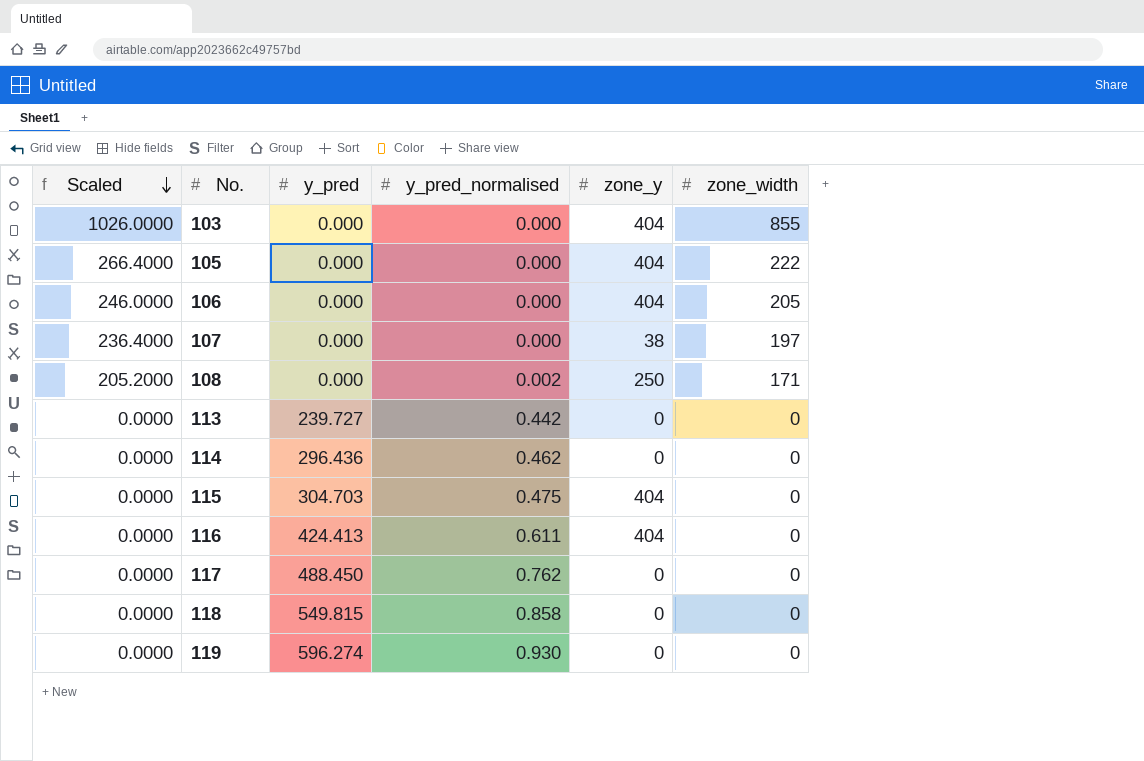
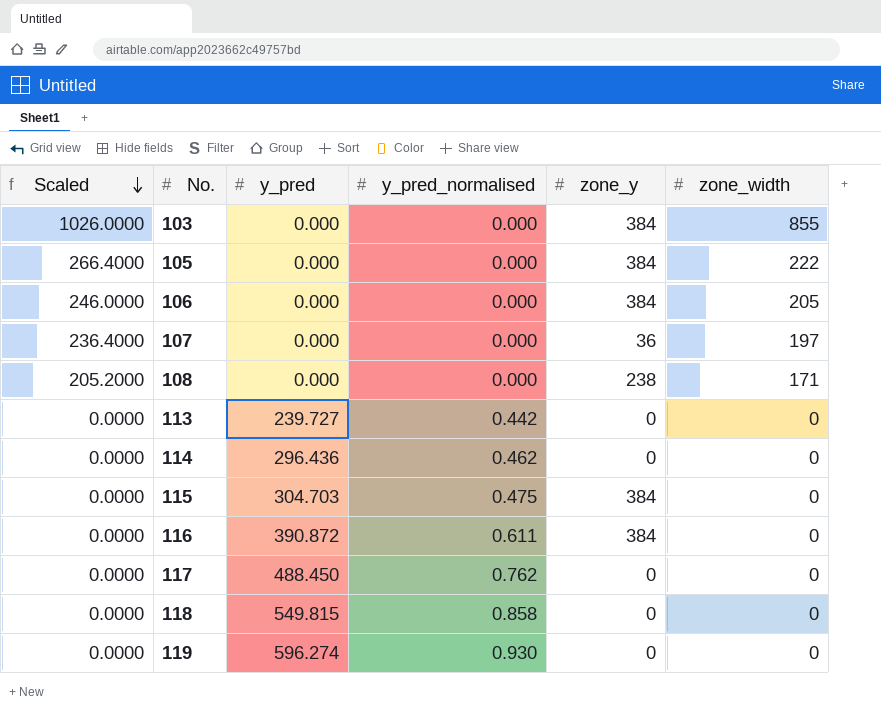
103 | zone_y: 404 -> 384
105 | zone_y: 404 -> 384
106 | zone_y: 404 -> 384
107 | zone_y: 38 -> 36
108 | y_pred_normalised: 0.002 -> 0.000
108 | zone_y: 250 -> 238
115 | zone_y: 404 -> 384
116 | y_pred: 424.413 -> 390.872
116 | zone_y: 404 -> 384

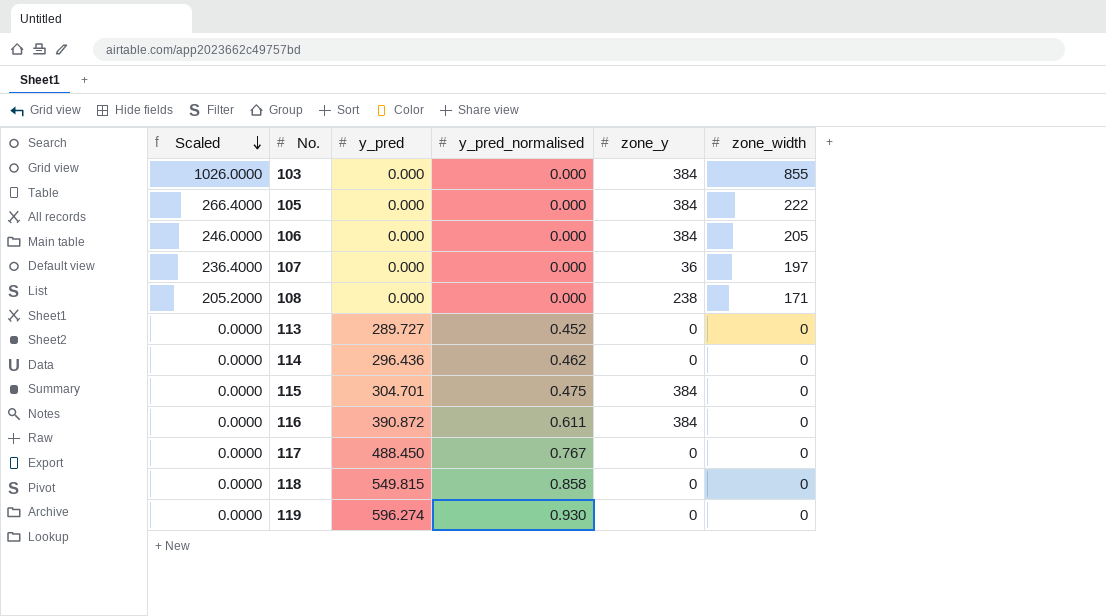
113 | y_pred: 239.727 -> 289.727
113 | y_pred_normalised: 0.442 -> 0.452
115 | y_pred: 304.703 -> 304.701
117 | y_pred_normalised: 0.762 -> 0.767

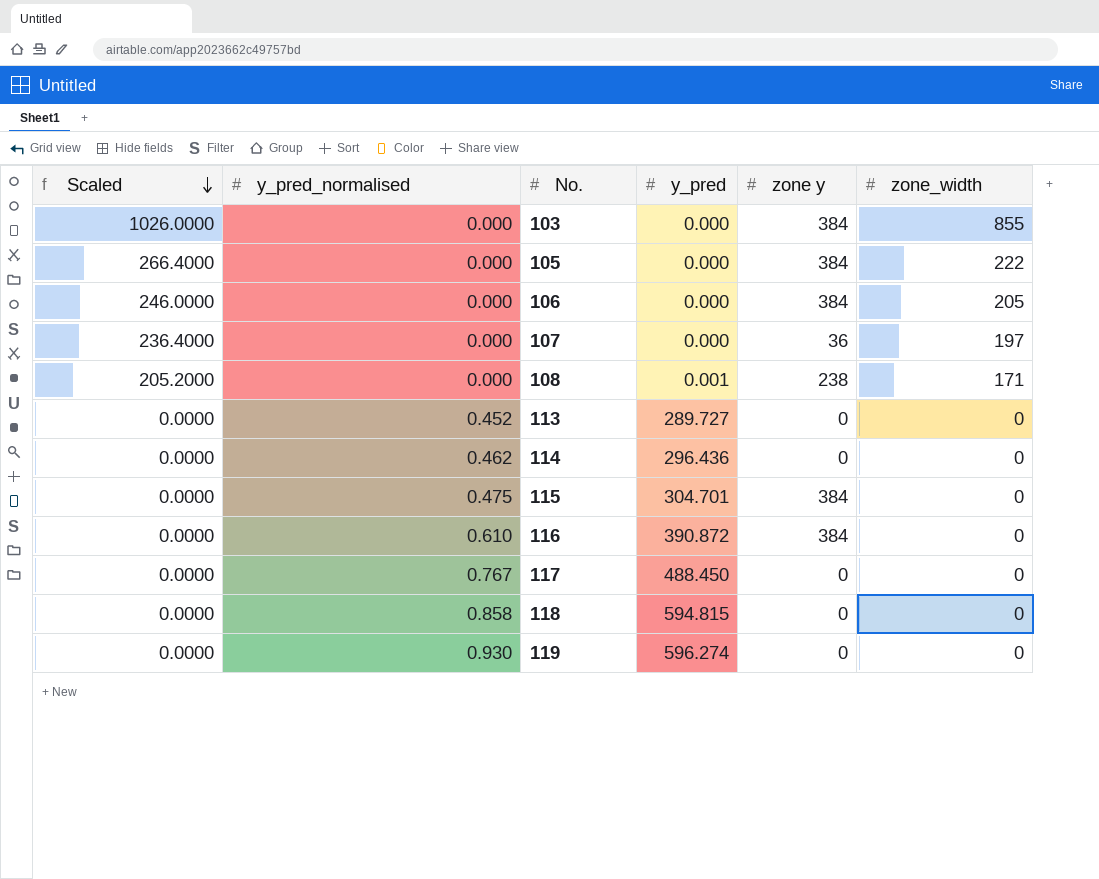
column y_pred_normalised | position: 4 -> 2
column name: zone_y -> zone y
108 | y_pred: 0.000 -> 0.001
116 | y_pred_normalised: 0.611 -> 0.610
118 | y_pred: 549.815 -> 594.815

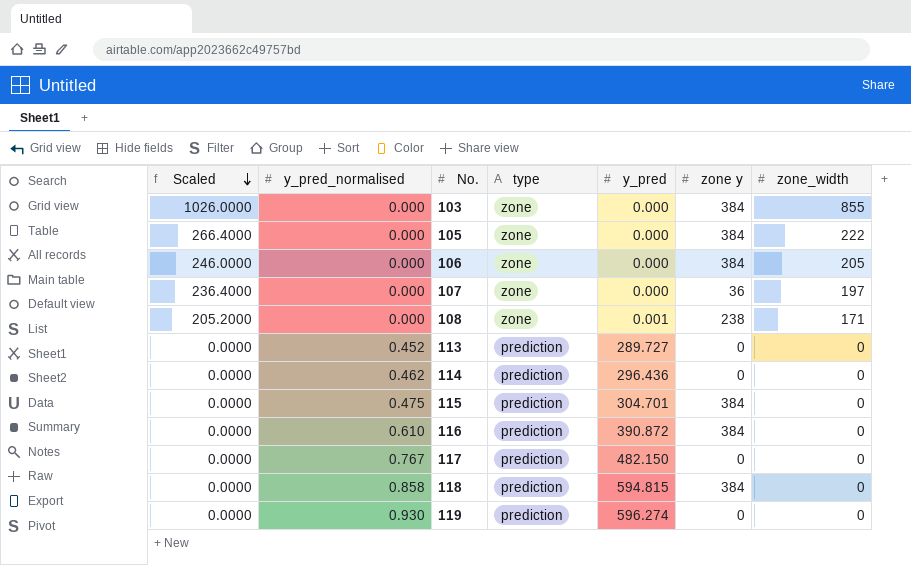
column type | position: none -> 4
117 | y_pred: 488.450 -> 482.150
118 | zone y: 0 -> 384

